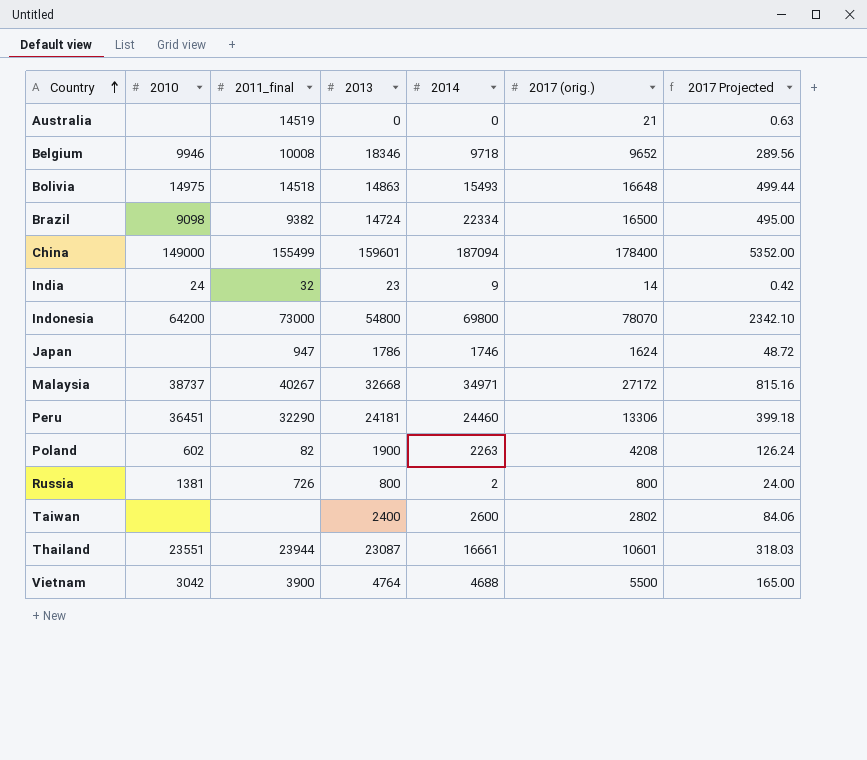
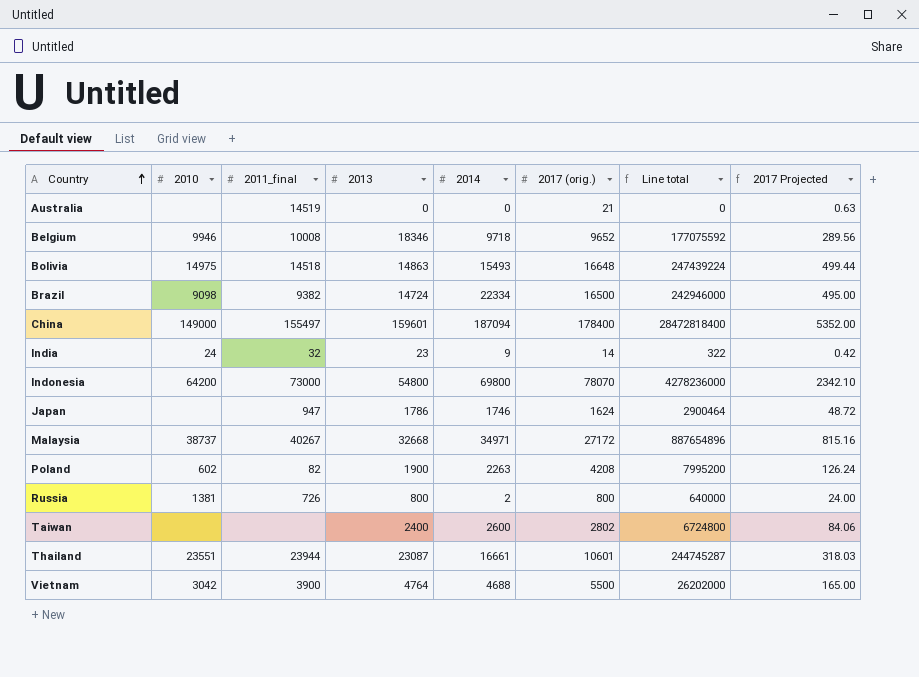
column Line total | formula: none -> [2013] * [2017 (orig.)]
row Peru: 36451 | 32290 | 24181 | 24460 | 13306 | 399.18 -> none
China | 2011_final: 155499 -> 155497

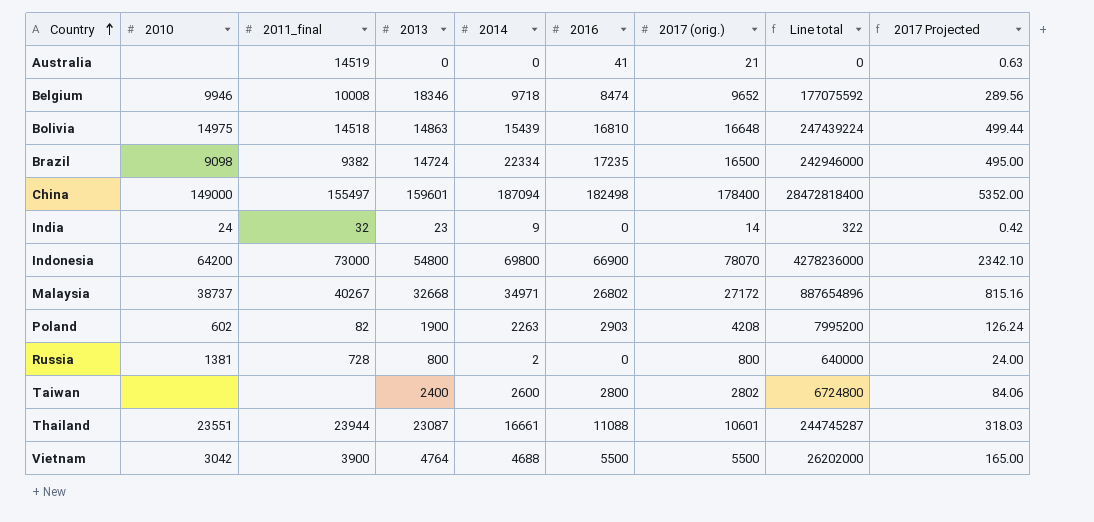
column 2016 | position: none -> 6
row Japan: none | 947 | 1786 | 1746 | 1624 | 2900464 | 48.72 -> none
Bolivia | 2014: 15493 -> 15439
Russia | 2011_final: 726 -> 728

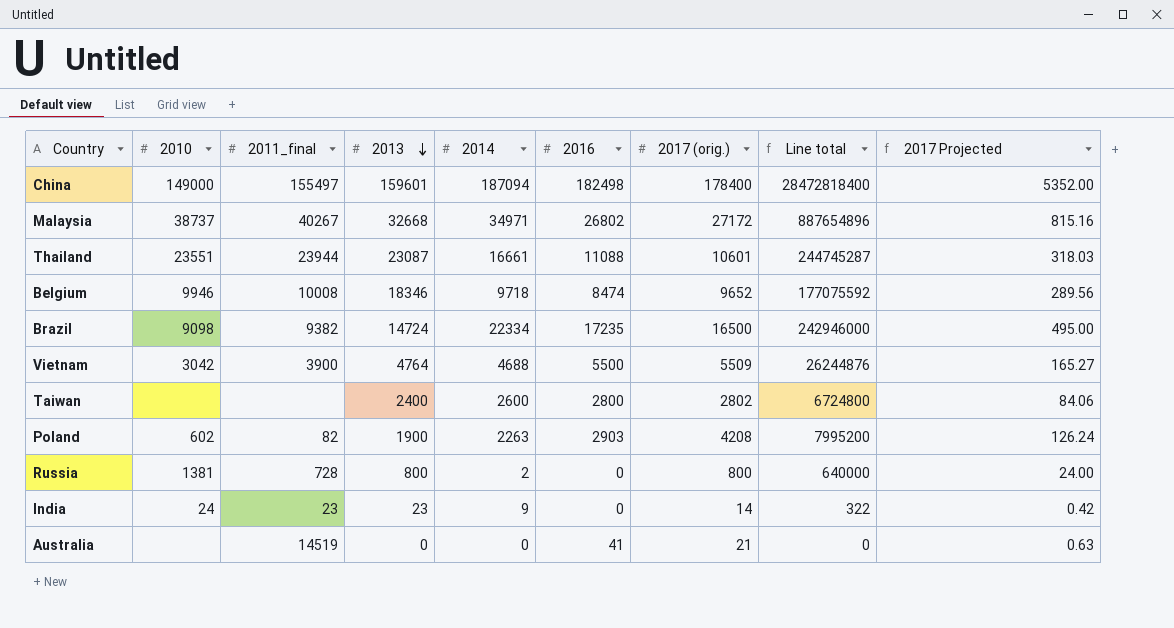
row order: Country ascending -> 2013 descending
row Bolivia: 14975 | 14518 | 14863 | 15439 | 16810 | 16648 | 247439224 | 499.44 -> none
row Indonesia: 64200 | 73000 | 54800 | 69800 | 66900 | 78070 | 4278236000 | 2342.10 -> none
Vietnam | 2017 (orig.): 5500 -> 5509
Vietnam | Line total: 26202000 -> 26244876
Vietnam | 2017 Projected: 165.00 -> 165.27
India | 2011_final: 32 -> 23

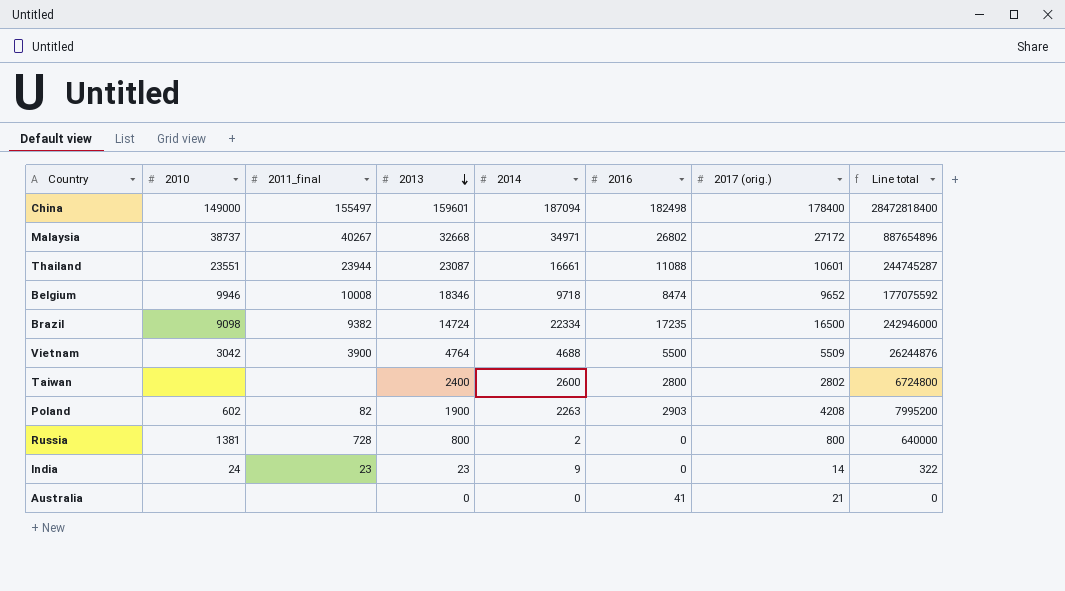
column 2017 Projected | formula: [2017 (orig.)] * 0.03 -> none
Australia | 2011_final: 14519 -> none

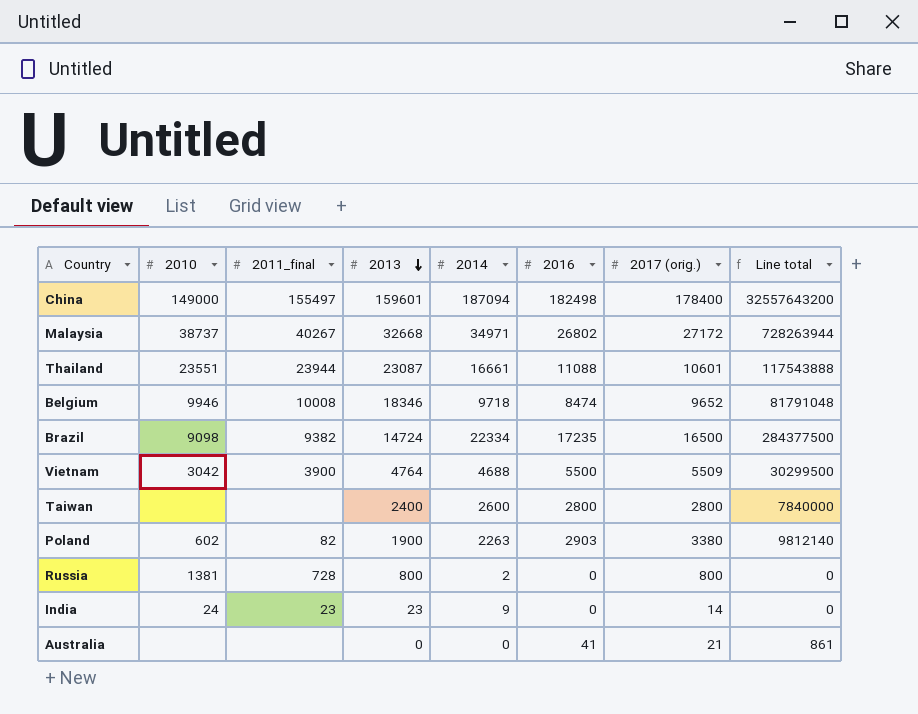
column Line total | formula: [2013] * [2017 (orig.)] -> [2016] * [2017 (orig.)]
Taiwan | 2017 (orig.): 2802 -> 2800
Poland | 2017 (orig.): 4208 -> 3380

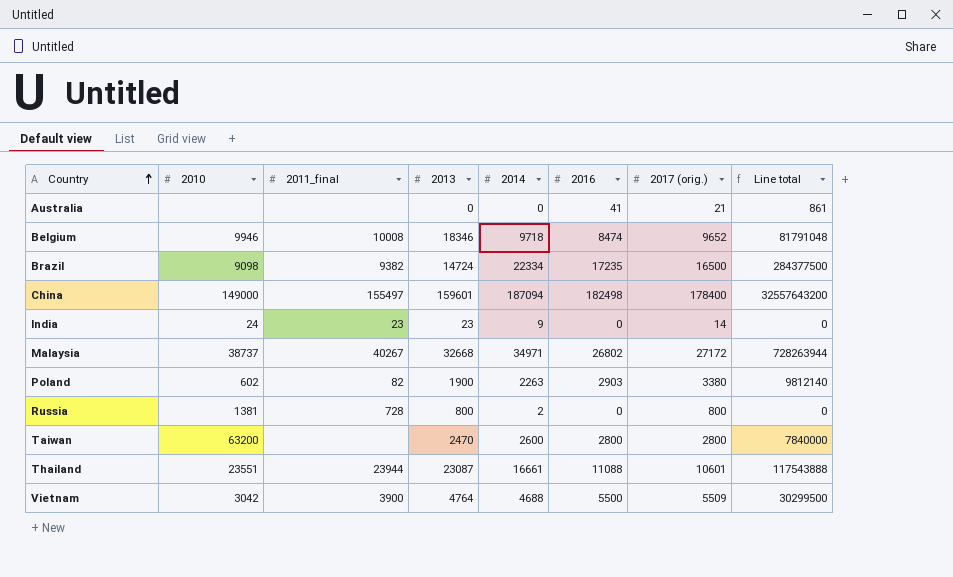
row order: 2013 descending -> Country ascending
Taiwan | 2010: none -> 63200
Taiwan | 2013: 2400 -> 2470

